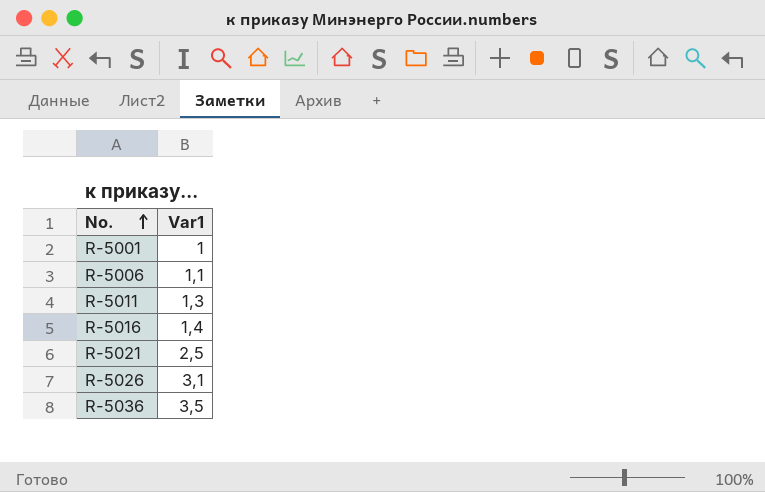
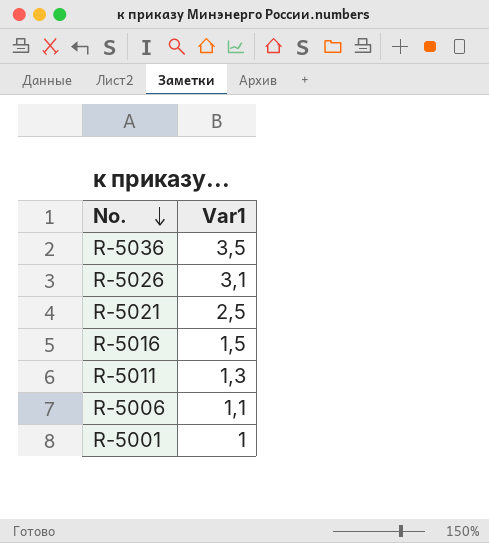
row order: No. ascending -> No. descending
R-5016 | Var1: 1,4 -> 1,5

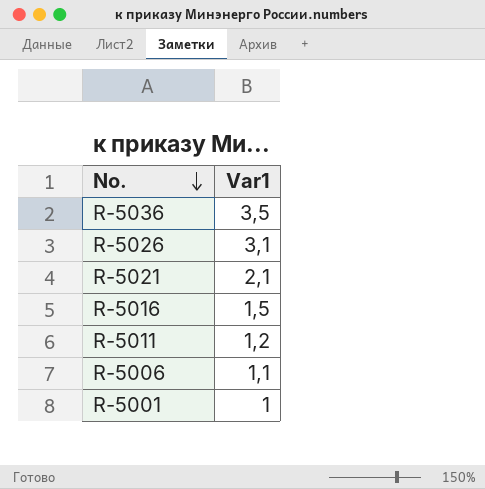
R-5021 | Var1: 2,5 -> 2,1
R-5011 | Var1: 1,3 -> 1,2

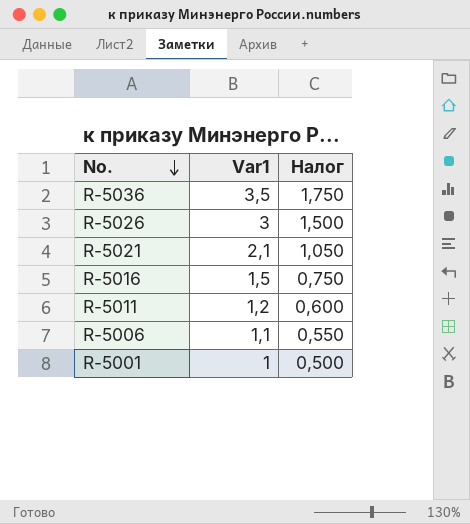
column Налог | formula: none -> [Var1] * 0,5
R-5026 | Var1: 3,1 -> 3

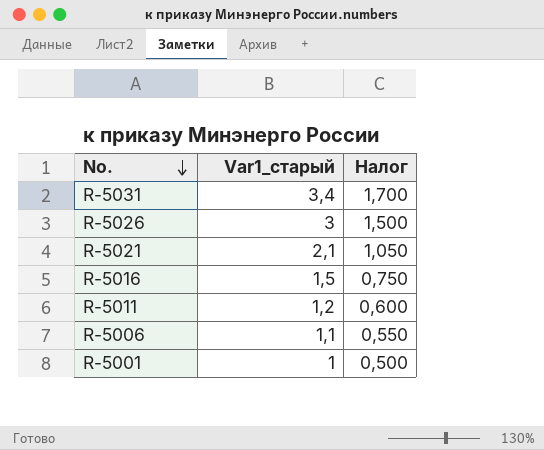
column name: Var1 -> Var1_старый
row R-5036: 3,5 | 1,750 -> none
row R-5031: none -> 3,4 | 1,700

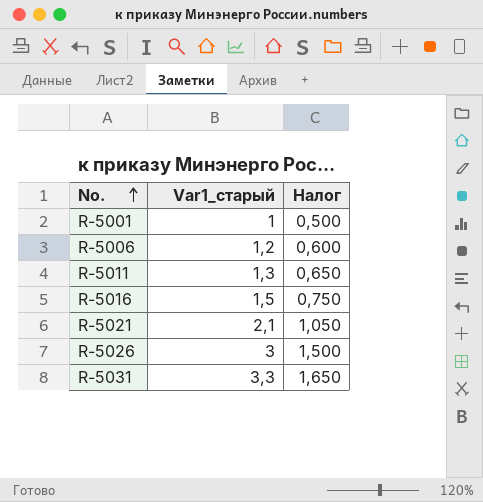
row order: No. descending -> No. ascending
R-5006 | Var1_старый: 1,1 -> 1,2
R-5006 | Налог: 0,550 -> 0,600
R-5011 | Var1_старый: 1,2 -> 1,3
R-5011 | Налог: 0,600 -> 0,650
R-5031 | Var1_старый: 3,4 -> 3,3
R-5031 | Налог: 1,700 -> 1,650

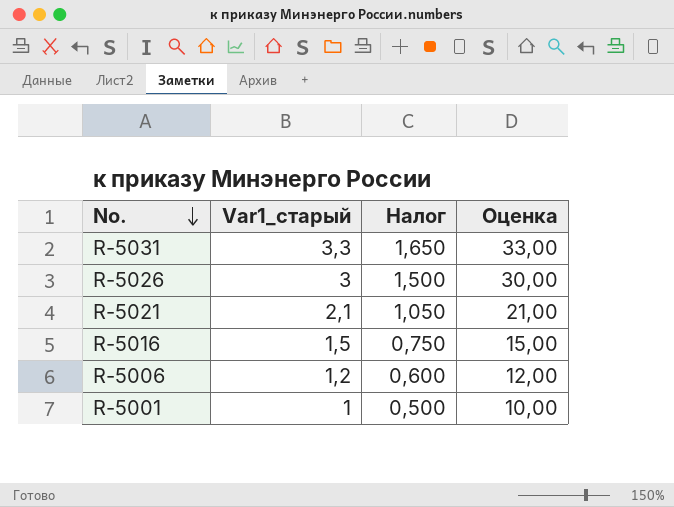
row order: No. ascending -> No. descending
column Оценка | formula: none -> [Var1_старый] * 10
row R-5011: 1,3 | 0,650 -> none

